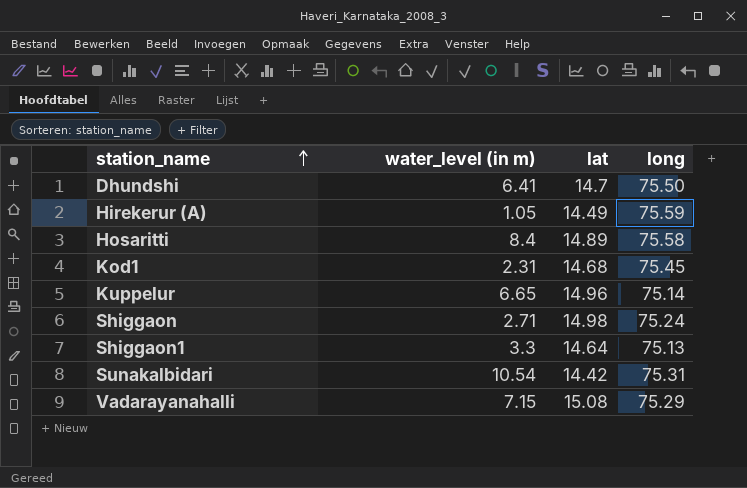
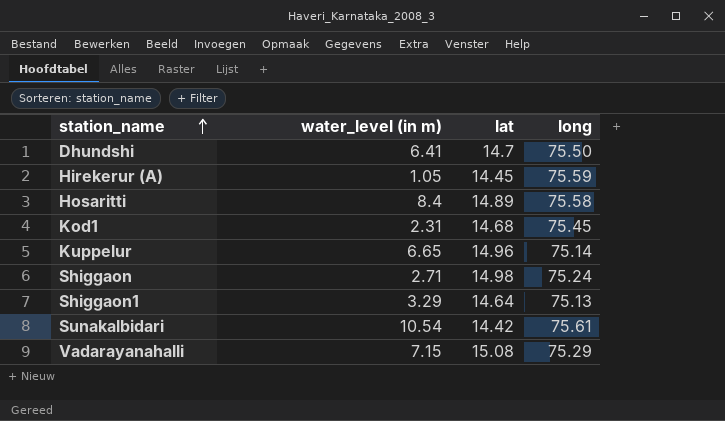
Hirekerur (A) | lat: 14.49 -> 14.45
Shiggaon1 | water_level (in m): 3.3 -> 3.29
Sunakalbidari | long: 75.31 -> 75.61

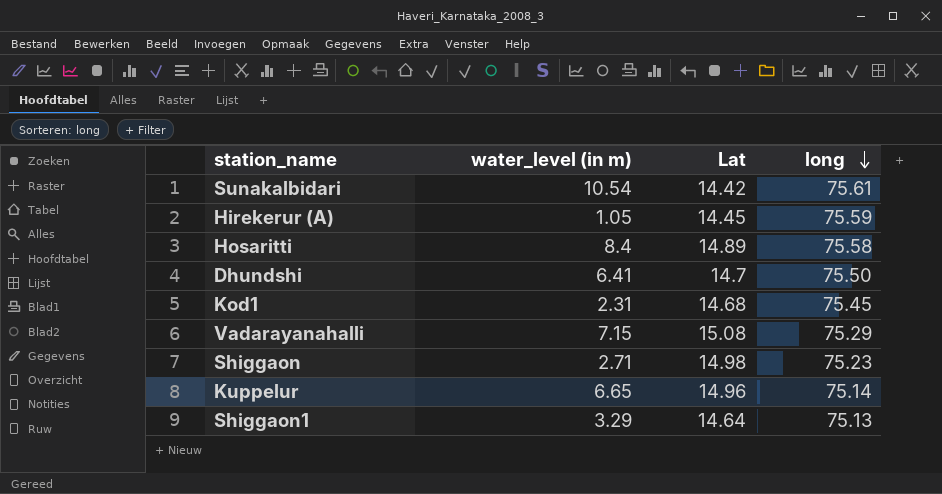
row order: station_name ascending -> long descending
column name: lat -> Lat
Shiggaon | long: 75.24 -> 75.23

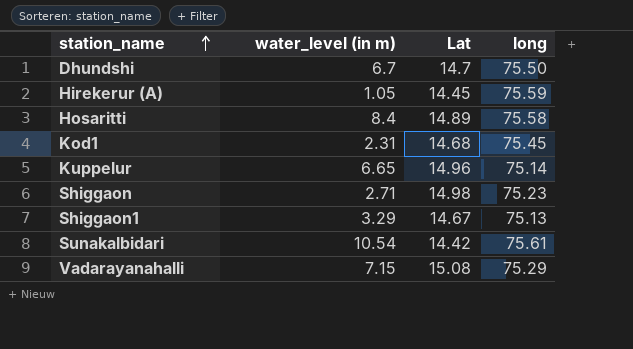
row order: long descending -> station_name ascending
Dhundshi | water_level (in m): 6.41 -> 6.7
Shiggaon1 | Lat: 14.64 -> 14.67

